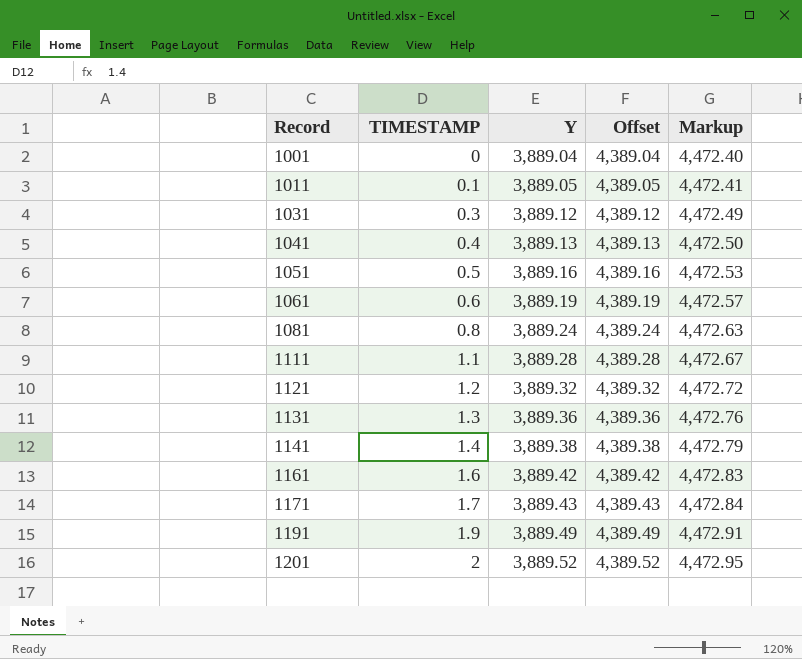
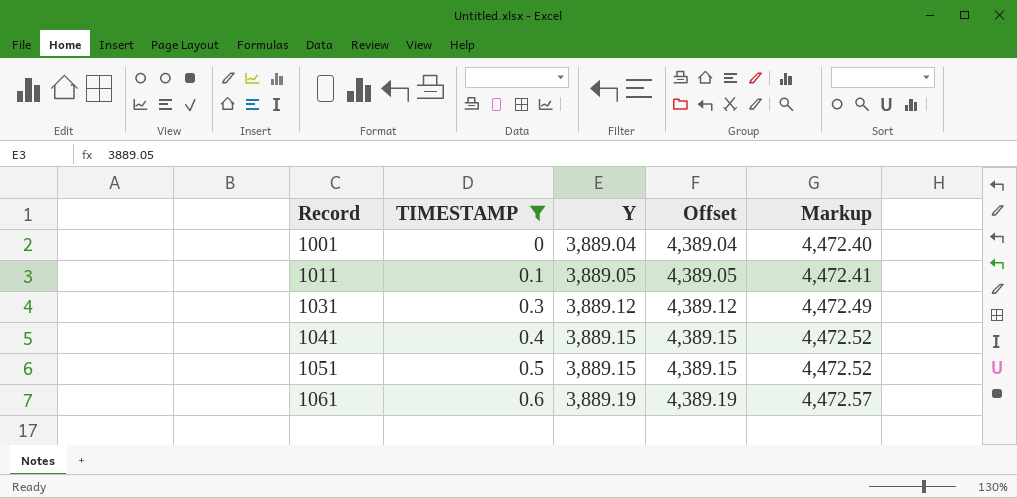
filter: none -> TIMESTAMP <= 0.6
1041 | Y: 3,889.13 -> 3,889.15
1041 | Offset: 4,389.13 -> 4,389.15
1041 | Markup: 4,472.50 -> 4,472.52
1051 | Y: 3,889.16 -> 3,889.15
1051 | Offset: 4,389.16 -> 4,389.15
1051 | Markup: 4,472.53 -> 4,472.52

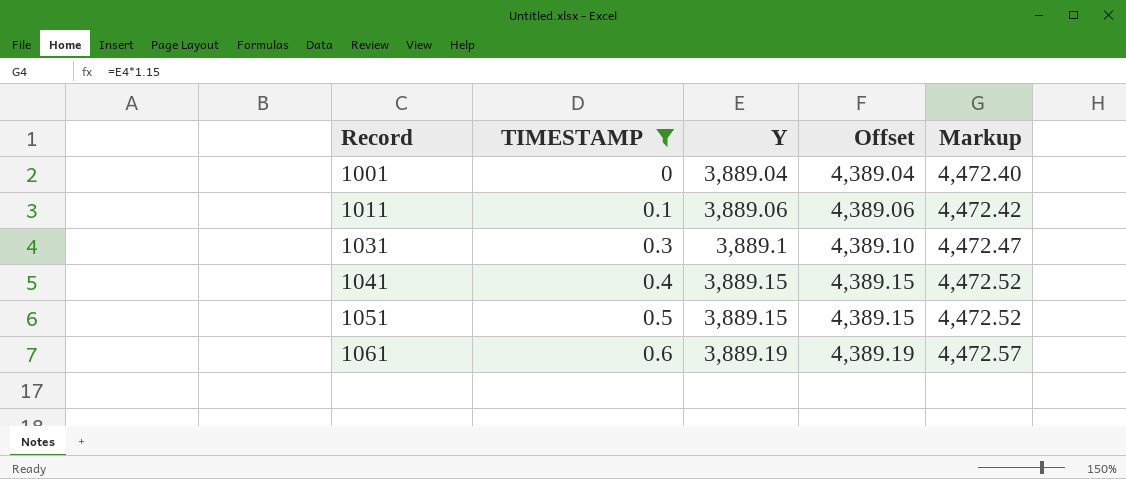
1011 | Y: 3,889.05 -> 3,889.06
1011 | Offset: 4,389.05 -> 4,389.06
1011 | Markup: 4,472.41 -> 4,472.42
1031 | Y: 3,889.12 -> 3,889.1
1031 | Offset: 4,389.12 -> 4,389.10
1031 | Markup: 4,472.49 -> 4,472.47

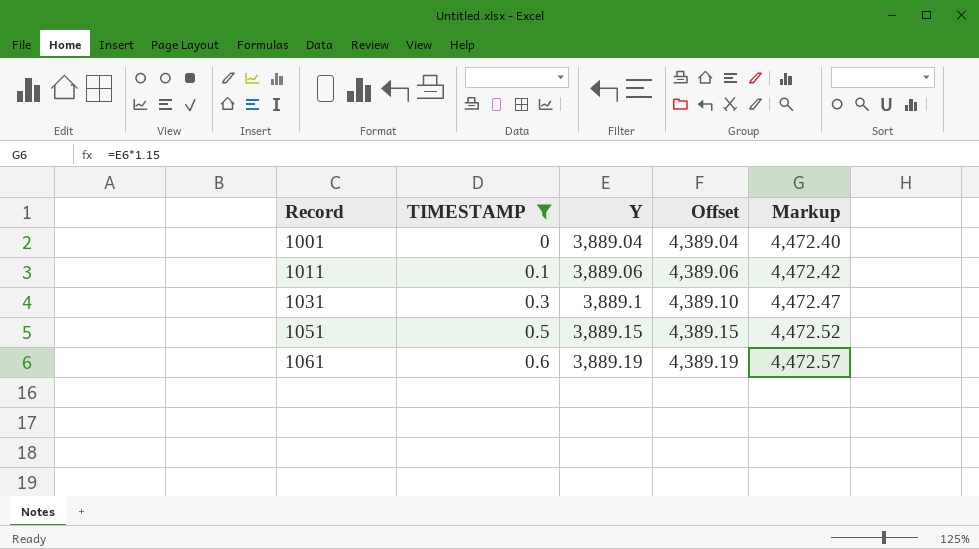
row 1041: 0.4 | 3,889.15 | 4,389.15 | 4,472.52 -> none

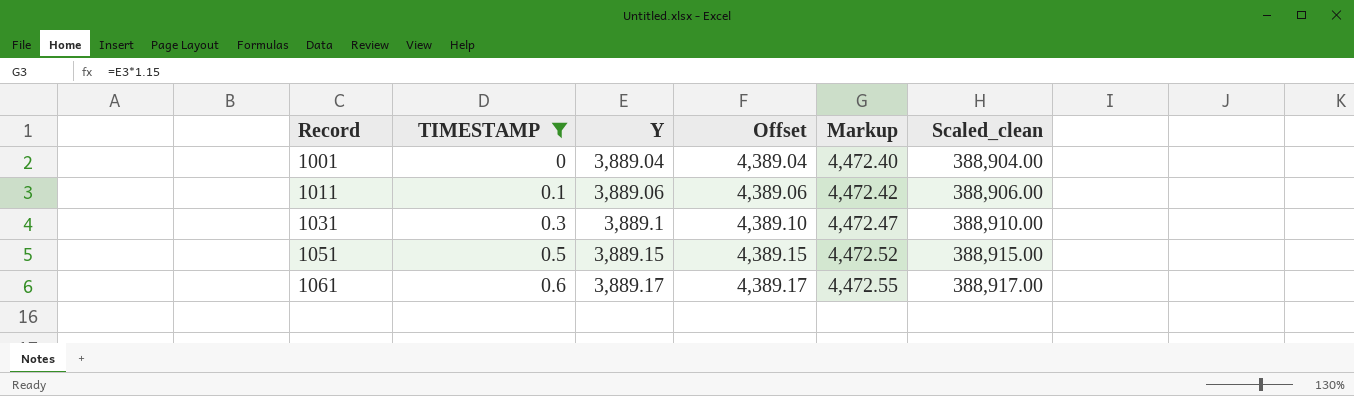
column Scaled_clean | formula: none -> [Y] * 100
1061 | Y: 3,889.19 -> 3,889.17
1061 | Offset: 4,389.19 -> 4,389.17
1061 | Markup: 4,472.57 -> 4,472.55

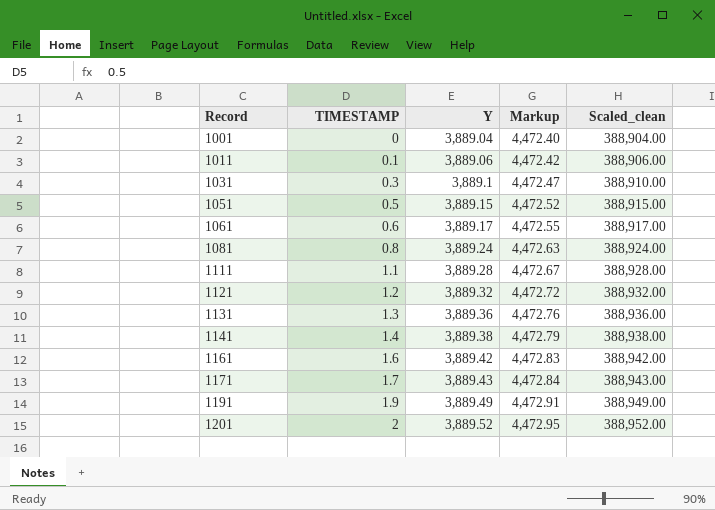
filter: TIMESTAMP <= 0.6 -> none
column Offset | formula: [Y] + 500 -> none

